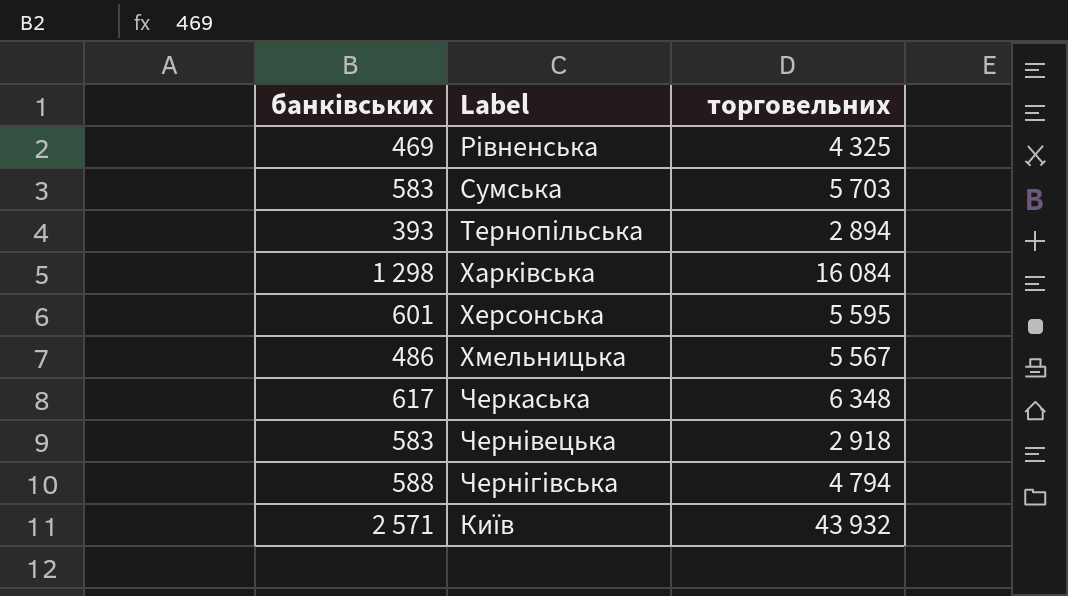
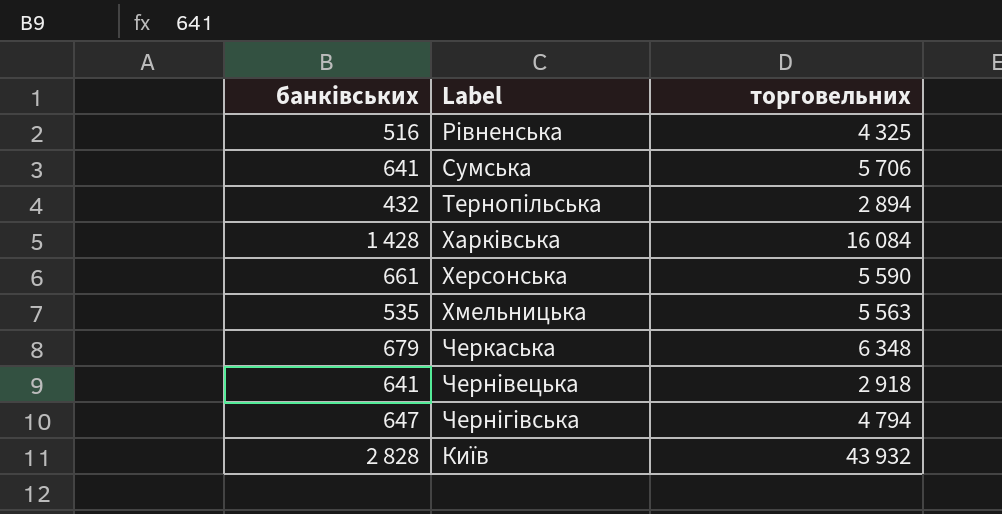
Рівненська | банківських: 469 -> 516
Сумська | банківських: 583 -> 641
Сумська | торговельних: 5 703 -> 5 706
Тернопільська | банківських: 393 -> 432
Харківська | банківських: 1 298 -> 1 428
Херсонська | банківських: 601 -> 661
Херсонська | торговельних: 5 595 -> 5 590
Хмельницька | банківських: 486 -> 535
Хмельницька | торговельних: 5 567 -> 5 563
Черкаська | банківських: 617 -> 679
Чернівецька | банківських: 583 -> 641
Чернігівська | банківських: 588 -> 647
Київ | банківських: 2 571 -> 2 828

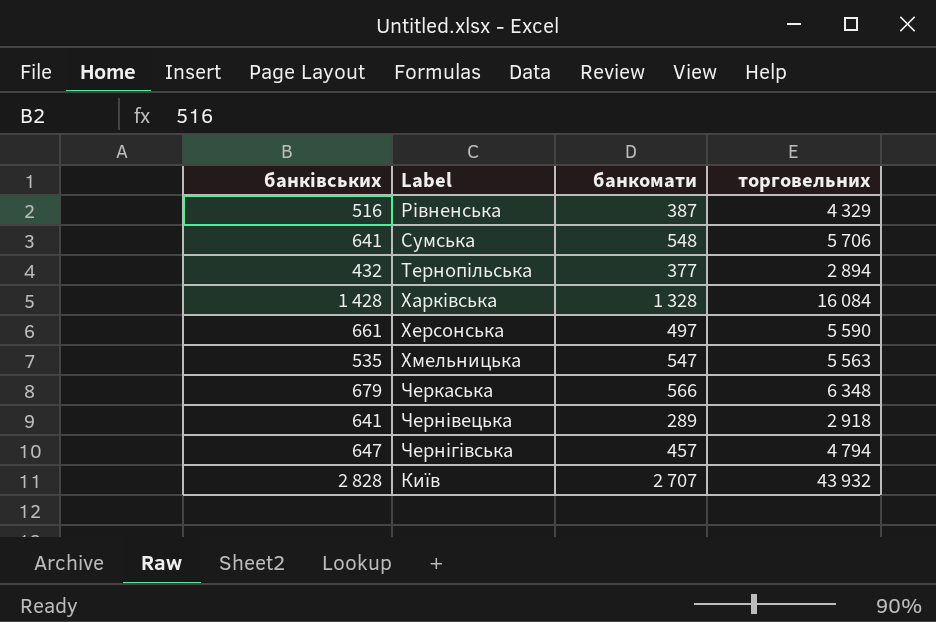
column банкомати | position: none -> 3
Рівненська | торговельних: 4 325 -> 4 329

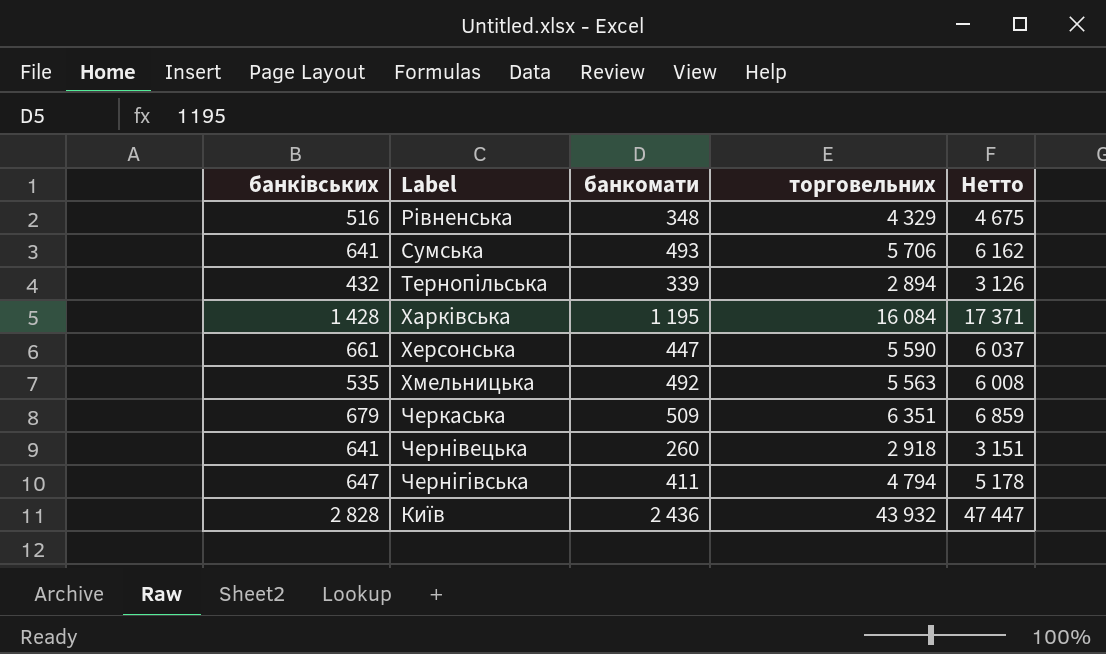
column Нетто | formula: none -> [торговельних] * 1,08
Рівненська | банкомати: 387 -> 348
Сумська | банкомати: 548 -> 493
Тернопільська | банкомати: 377 -> 339
Харківська | банкомати: 1 328 -> 1 195
Херсонська | банкомати: 497 -> 447
Хмельницька | банкомати: 547 -> 492
Черкаська | банкомати: 566 -> 509
Черкаська | торговельних: 6 348 -> 6 351
Чернівецька | банкомати: 289 -> 260
Чернігівська | банкомати: 457 -> 411
Київ | банкомати: 2 707 -> 2 436

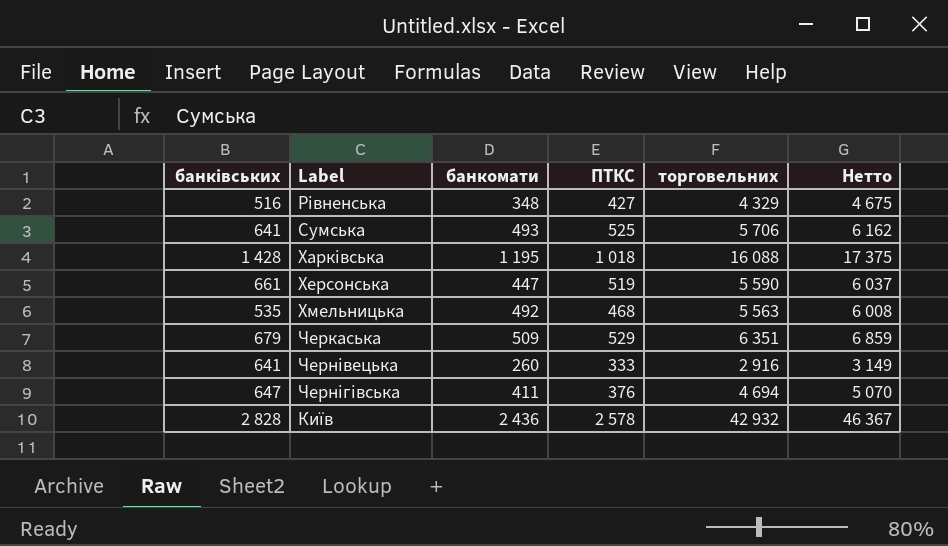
column ПТКС | position: none -> 4
row Тернопільська: 432 | 339 | 2 894 | 3 126 -> none
Харківська | торговельних: 16 084 -> 16 088
Харківська | Нетто: 17 371 -> 17 375
Чернівецька | торговельних: 2 918 -> 2 916
Чернівецька | Нетто: 3 151 -> 3 149
Чернігівська | торговельних: 4 794 -> 4 694
Чернігівська | Нетто: 5 178 -> 5 070
Київ | торговельних: 43 932 -> 42 932
Київ | Нетто: 47 447 -> 46 367

